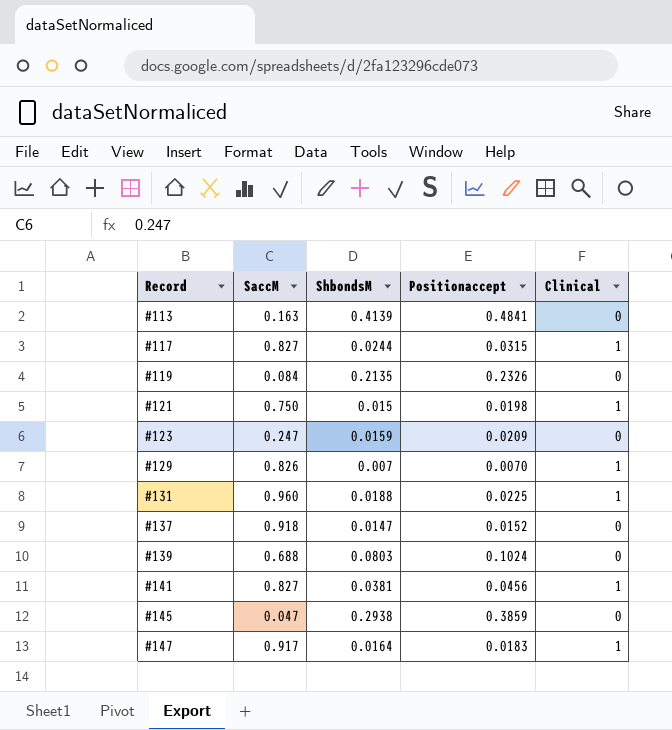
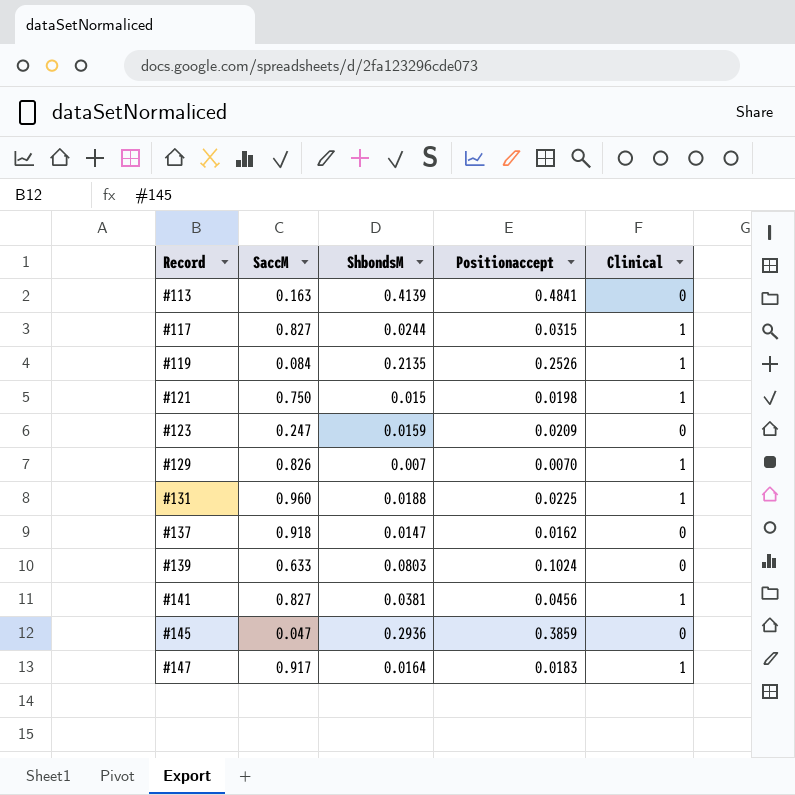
#119 | Positionaccept: 0.2326 -> 0.2526
#119 | Clinical: 0 -> 1
#137 | Positionaccept: 0.0152 -> 0.0162
#139 | SaccM: 0.688 -> 0.633
#145 | ShbondsM: 0.2938 -> 0.2936

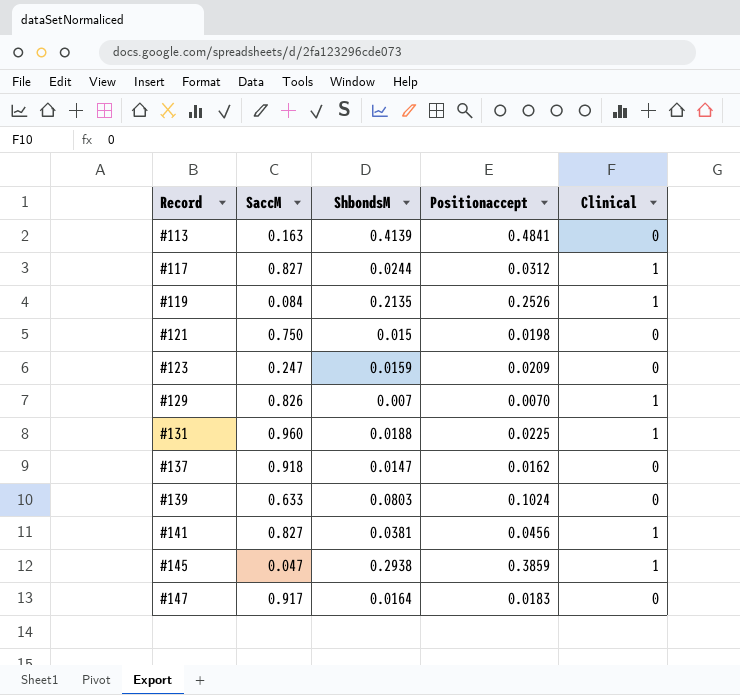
#117 | Positionaccept: 0.0315 -> 0.0312
#121 | Clinical: 1 -> 0
#145 | ShbondsM: 0.2936 -> 0.2938
#145 | Clinical: 0 -> 1
#147 | Clinical: 1 -> 0

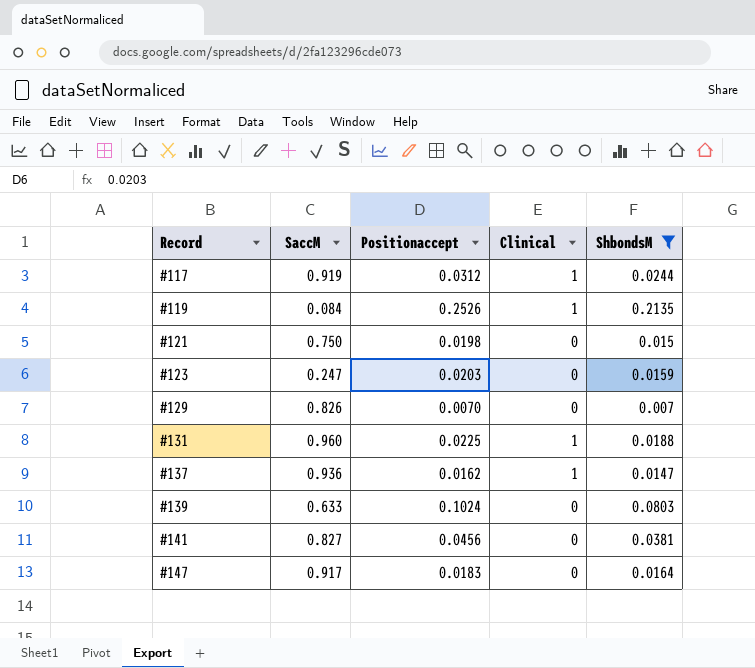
filter: none -> ShbondsM <= 0.2135
column ShbondsM | position: 3 -> 5
#117 | SaccM: 0.827 -> 0.919
#123 | Positionaccept: 0.0209 -> 0.0203
#129 | Clinical: 1 -> 0
#137 | SaccM: 0.918 -> 0.936
#137 | Clinical: 0 -> 1
#141 | Clinical: 1 -> 0

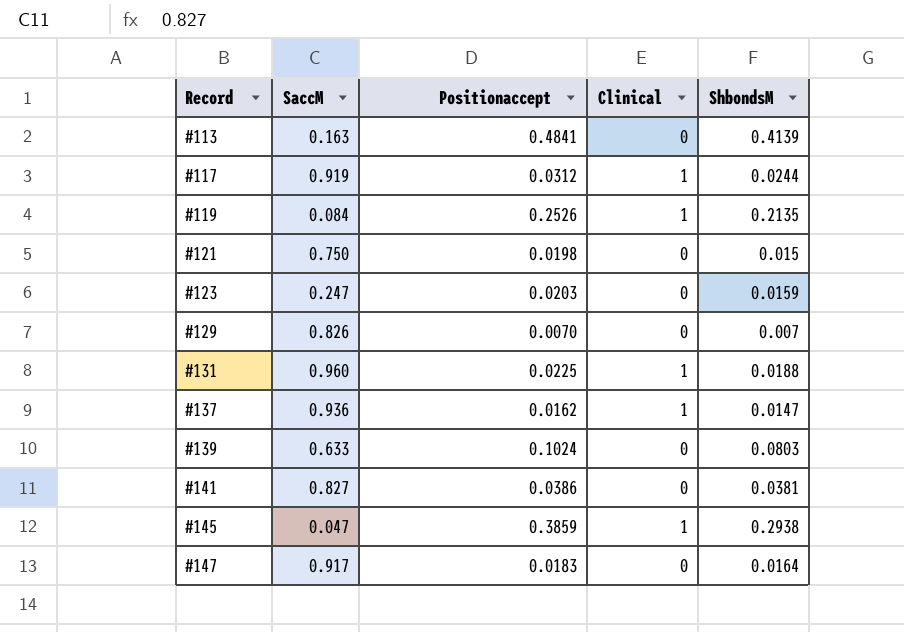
filter: ShbondsM <= 0.2135 -> none
#141 | Positionaccept: 0.0456 -> 0.0386

